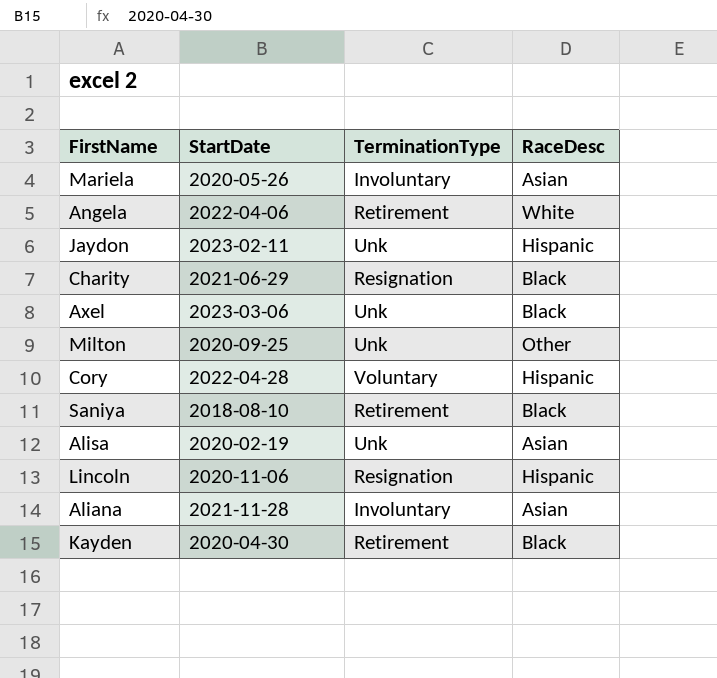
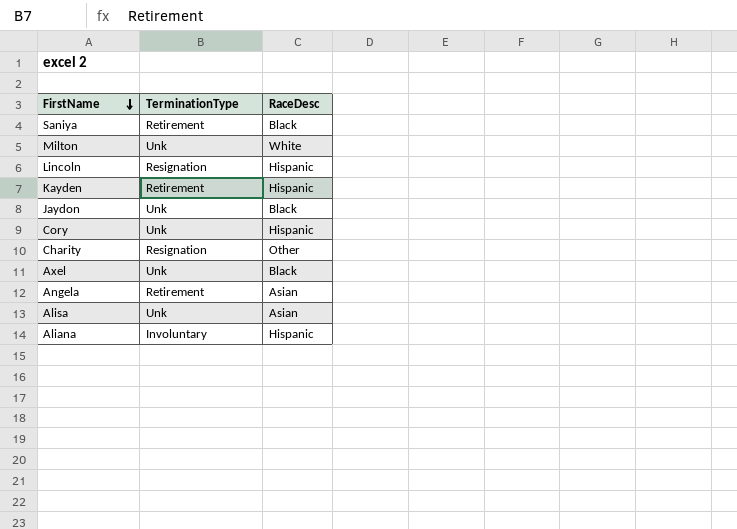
row order: none -> FirstName descending
column StartDate | position: 2 -> none
row Mariela: 2020-05-26 | Involuntary | Asian -> none
Milton | RaceDesc: Other -> White
Kayden | RaceDesc: Black -> Hispanic
Jaydon | RaceDesc: Hispanic -> Black
Cory | TerminationType: Voluntary -> Unk
Charity | RaceDesc: Black -> Other
Angela | RaceDesc: White -> Asian
Aliana | RaceDesc: Asian -> Hispanic

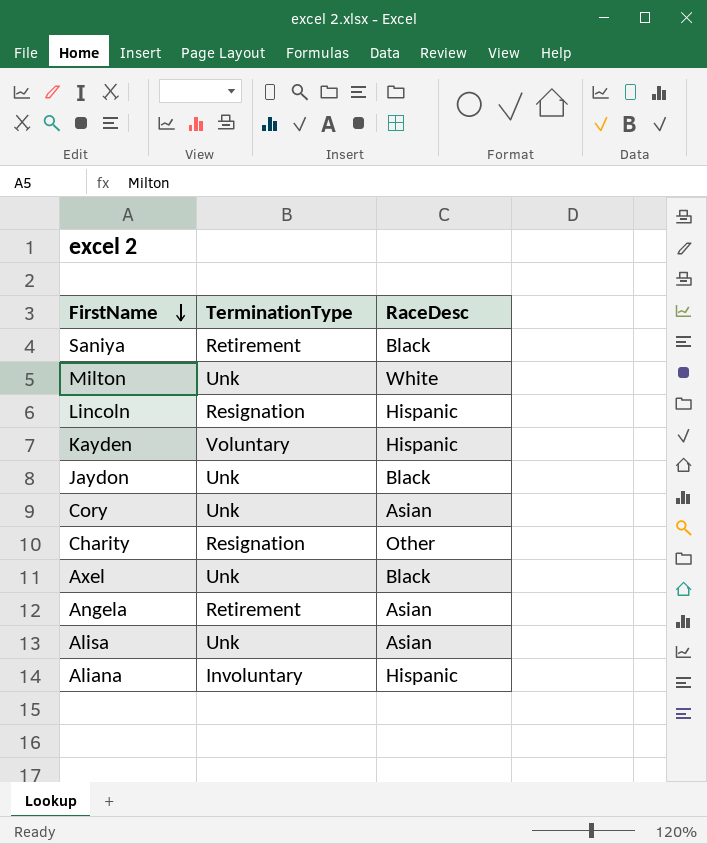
Kayden | TerminationType: Retirement -> Voluntary
Cory | RaceDesc: Hispanic -> Asian

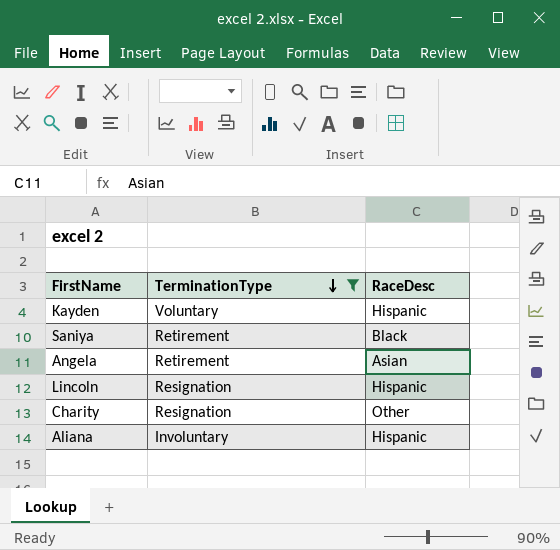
filter: none -> TerminationType != Unk
row order: FirstName descending -> TerminationType descending

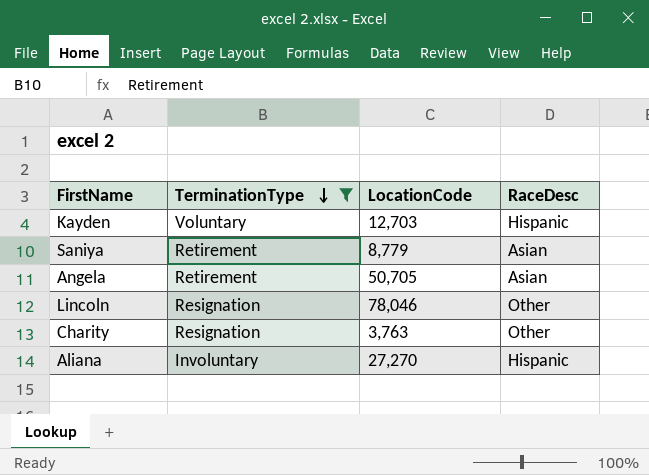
column LocationCode | position: none -> 3
Saniya | RaceDesc: Black -> Asian
Lincoln | RaceDesc: Hispanic -> Other

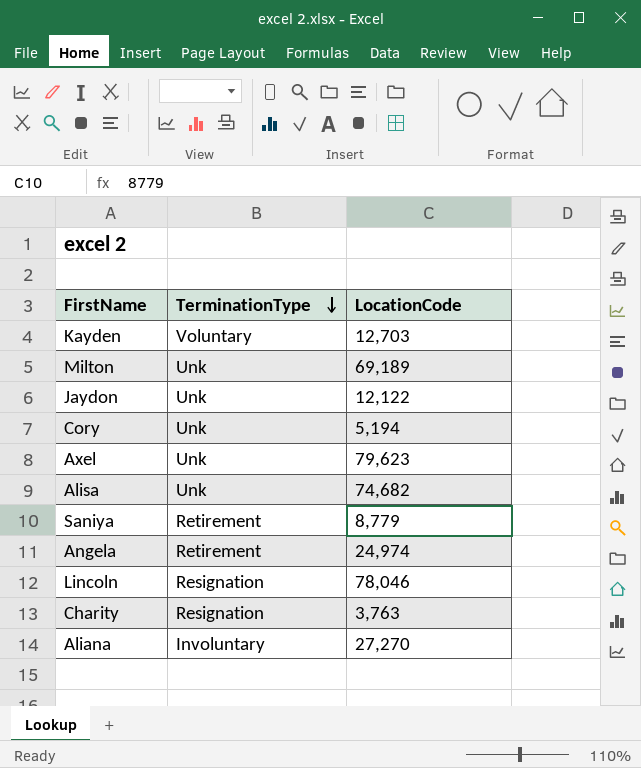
filter: TerminationType != Unk -> none
column RaceDesc | position: 4 -> none
Angela | LocationCode: 50,705 -> 24,974

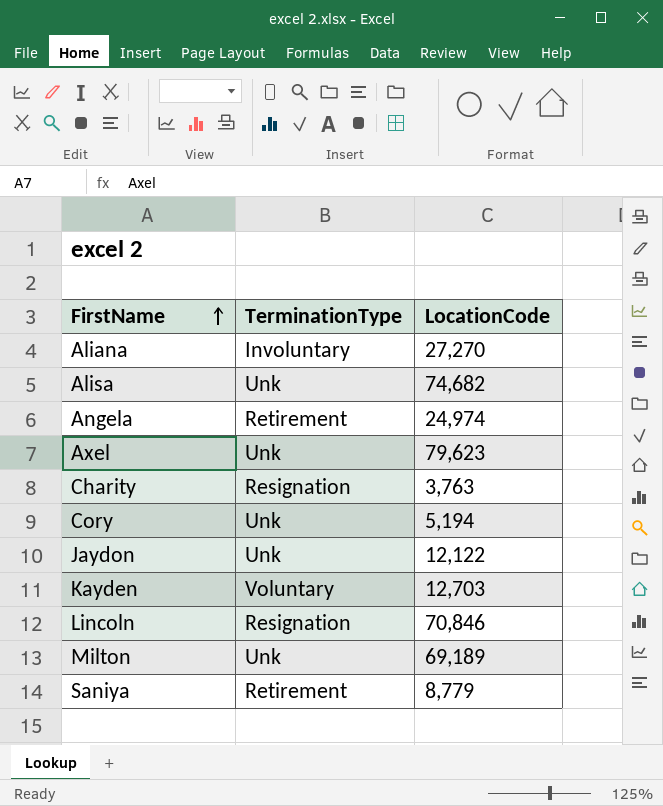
row order: TerminationType descending -> FirstName ascending
Lincoln | LocationCode: 78,046 -> 70,846

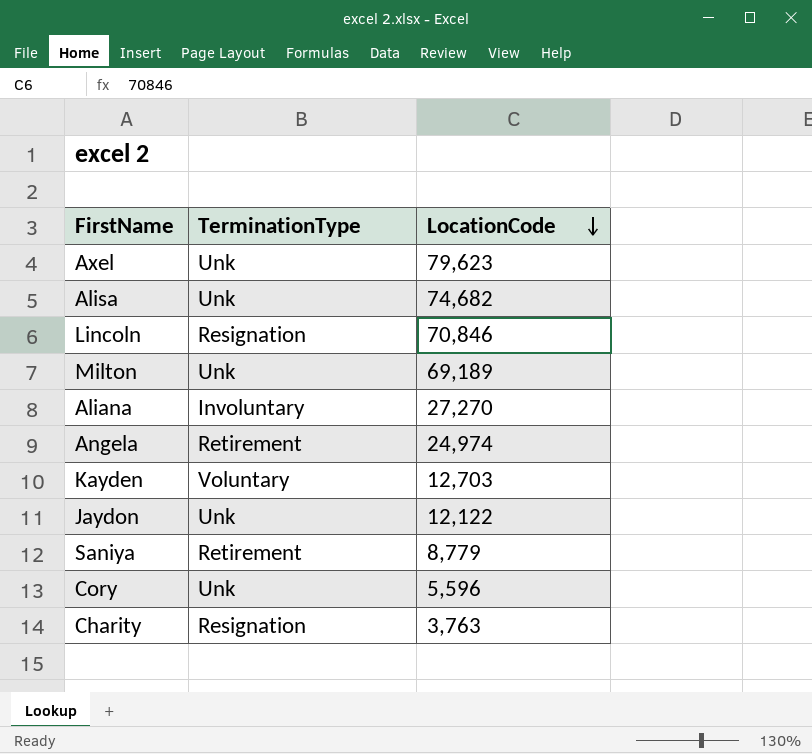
row order: FirstName ascending -> LocationCode descending
Cory | LocationCode: 5,194 -> 5,596

